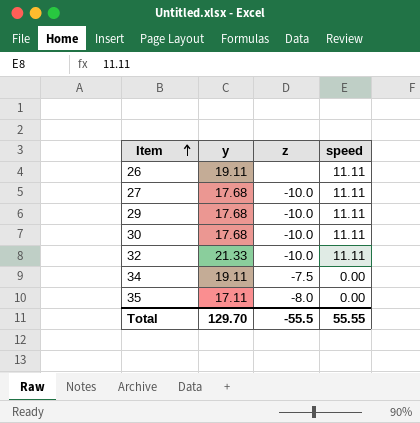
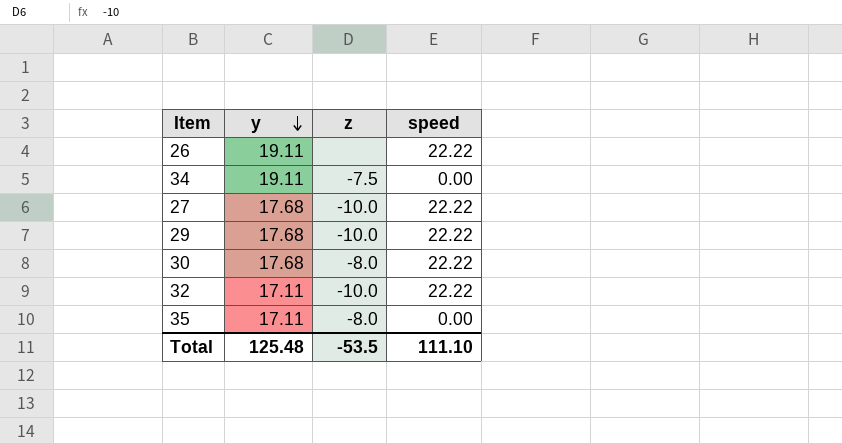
row order: Item ascending -> y descending
26 | speed: 11.11 -> 22.22
27 | speed: 11.11 -> 22.22
29 | speed: 11.11 -> 22.22
30 | z: -10.0 -> -8.0
30 | speed: 11.11 -> 22.22
32 | y: 21.33 -> 17.11
32 | speed: 11.11 -> 22.22
Total | y: 129.70 -> 125.48
Total | z: -55.5 -> -53.5
Total | speed: 55.55 -> 111.10

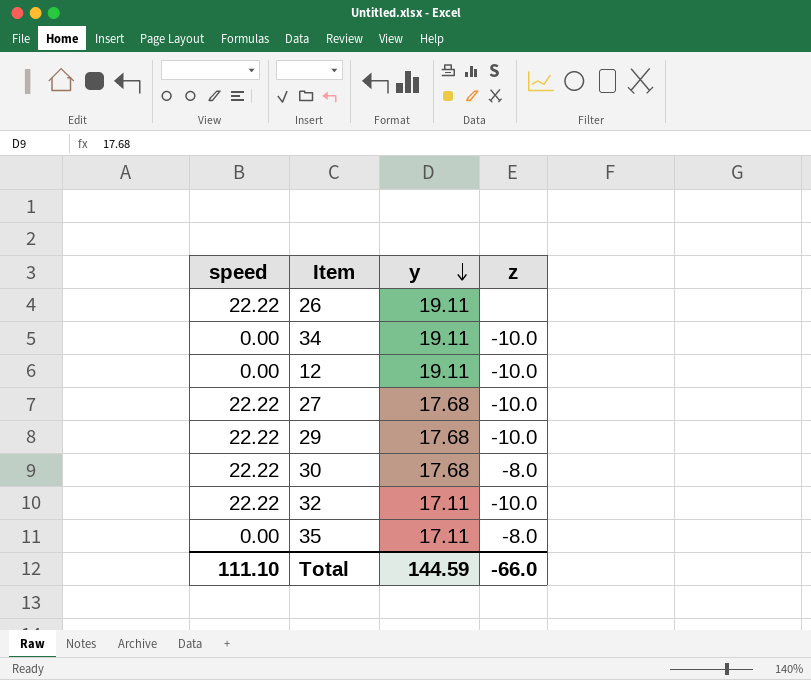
column speed | position: 4 -> 1
34 | z: -7.5 -> -10.0
row 12: none -> 0.00 | 19.11 | -10.0
Total | y: 125.48 -> 144.59
Total | z: -53.5 -> -66.0

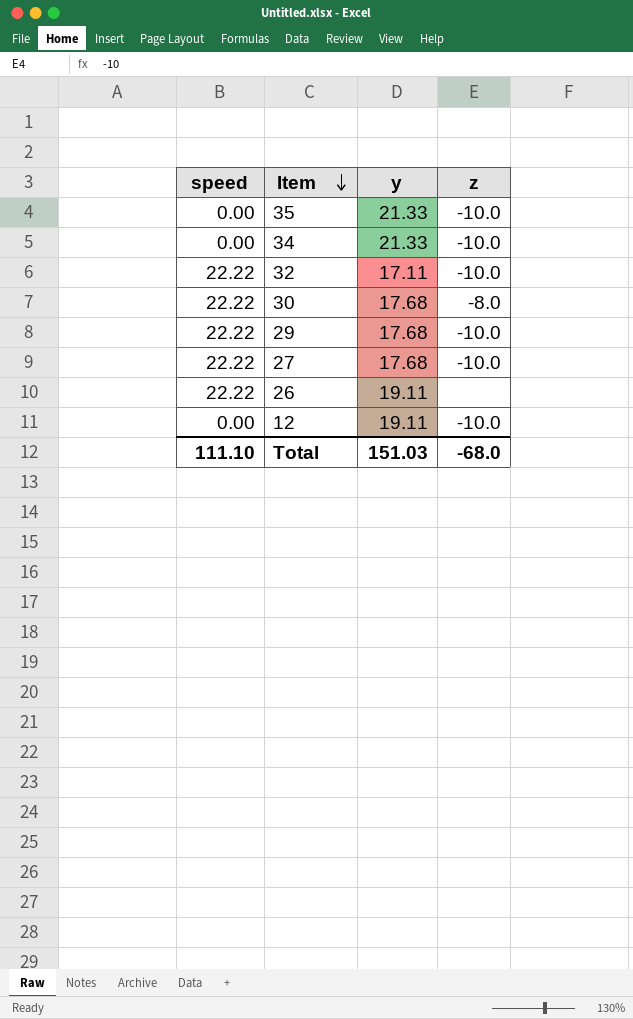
row order: y descending -> Item descending
35 | y: 17.11 -> 21.33
35 | z: -8.0 -> -10.0
34 | y: 19.11 -> 21.33
Total | y: 144.59 -> 151.03
Total | z: -66.0 -> -68.0

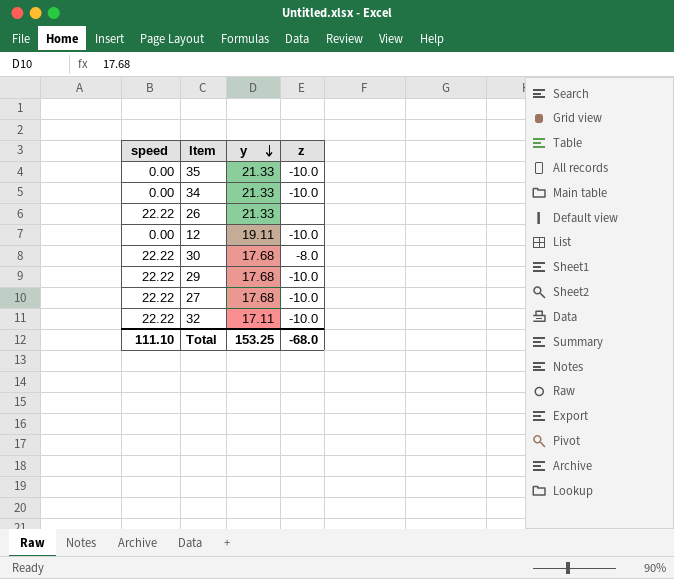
row order: Item descending -> y descending
26 | y: 19.11 -> 21.33
Total | y: 151.03 -> 153.25

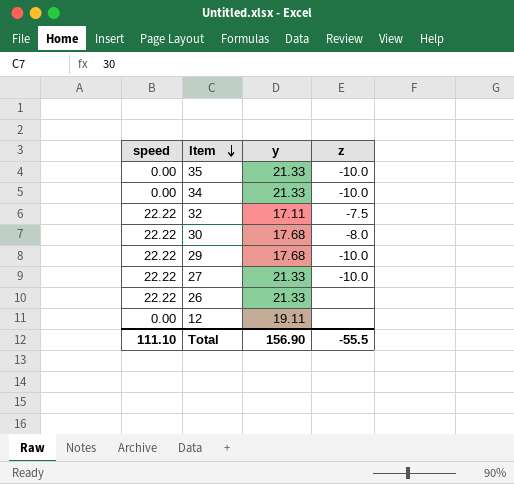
row order: y descending -> Item descending
32 | z: -10.0 -> -7.5
27 | y: 17.68 -> 21.33
12 | z: -10.0 -> none
Total | y: 153.25 -> 156.90
Total | z: -68.0 -> -55.5

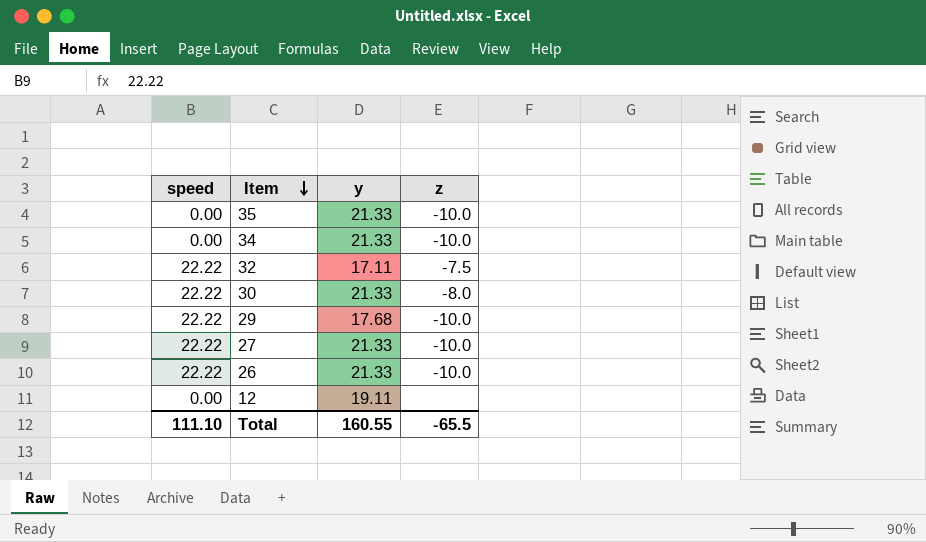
30 | y: 17.68 -> 21.33
26 | z: none -> -10.0
Total | y: 156.90 -> 160.55
Total | z: -55.5 -> -65.5

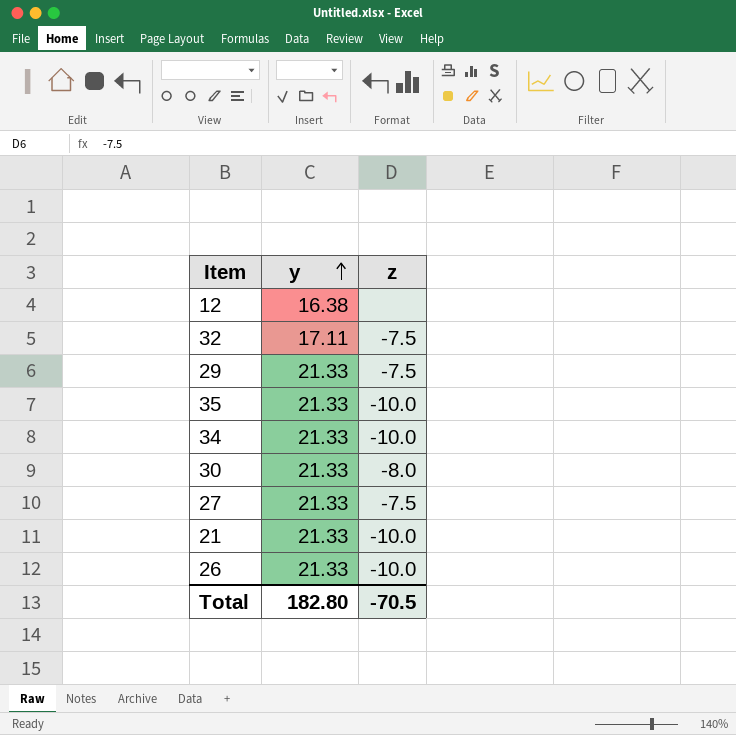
row order: Item descending -> y ascending
column speed | position: 1 -> none
12 | y: 19.11 -> 16.38
29 | y: 17.68 -> 21.33
29 | z: -10.0 -> -7.5
27 | z: -10.0 -> -7.5
row 21: none -> 21.33 | -10.0
Total | y: 160.55 -> 182.80
Total | z: -65.5 -> -70.5

